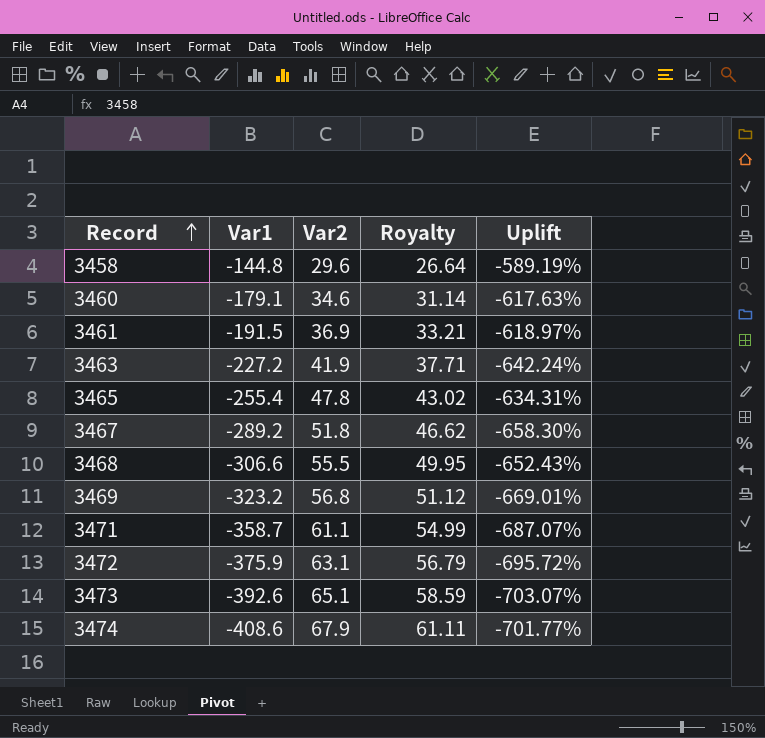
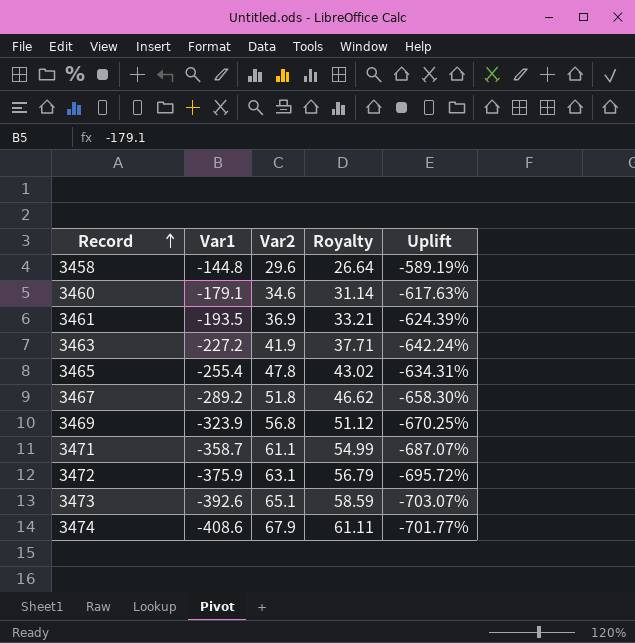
row 3468: -306.6 | 55.5 | 49.95 | -652.43% -> none
3461 | Var1: -191.5 -> -193.5
3461 | Uplift: -618.97% -> -624.39%
3469 | Var1: -323.2 -> -323.9
3469 | Uplift: -669.01% -> -670.25%

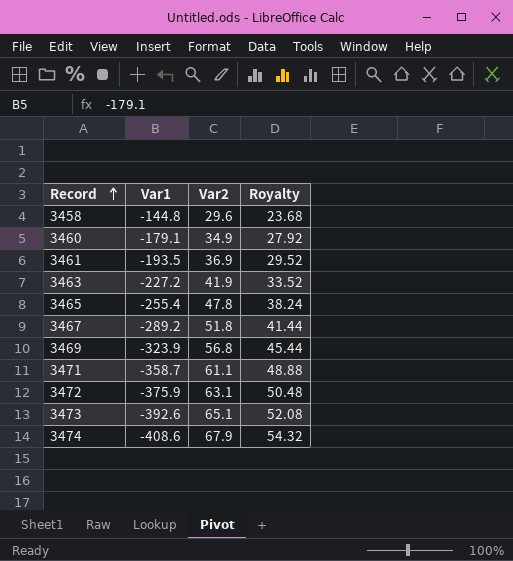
column Uplift | formula: ([Var1] - [Var2]) / [Var2] -> none
column Royalty | formula: [Var2] * 0.9 -> [Var2] * 0.8
3460 | Var2: 34.6 -> 34.9

